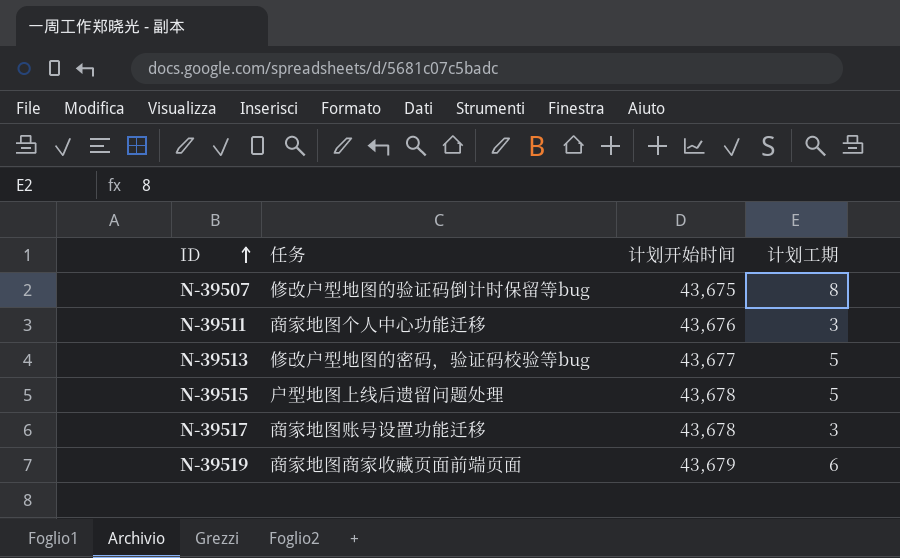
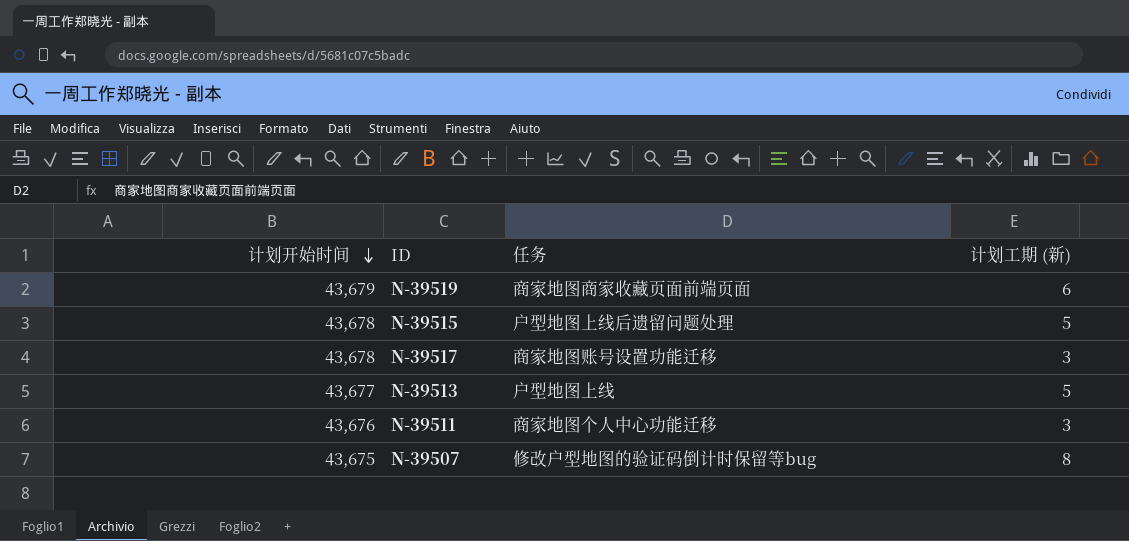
row order: ID ascending -> 计划开始时间 descending
column 计划开始时间 | position: 3 -> 1
column name: 计划工期 -> 计划工期 (新)
N-39513 | 任务: 修改户型地图的密码，验证码校验等bug -> 户型地图上线

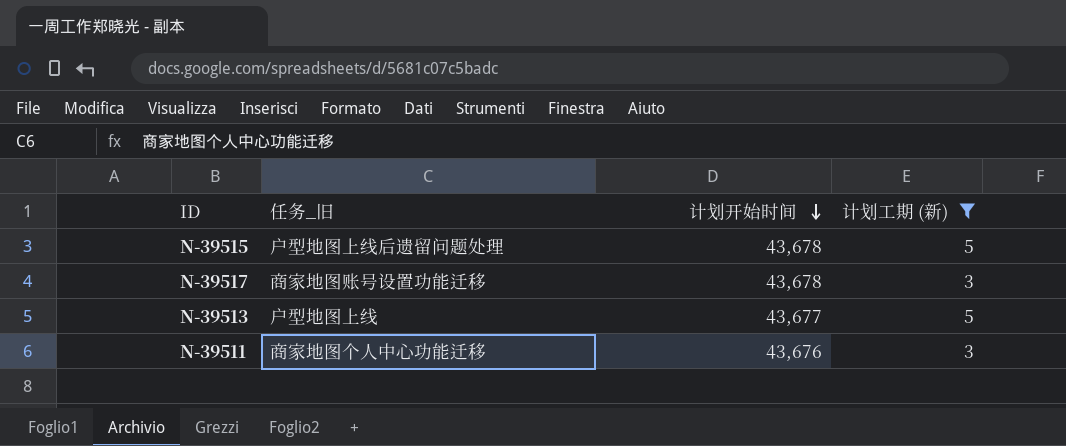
filter: none -> 计划工期 (新) <= 5
column name: 任务 -> 任务_旧
column 计划开始时间 | position: 1 -> 3

